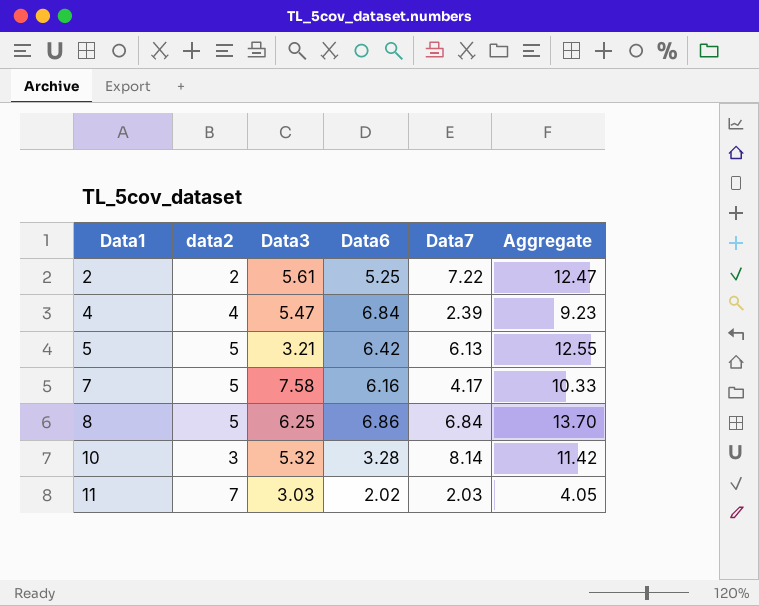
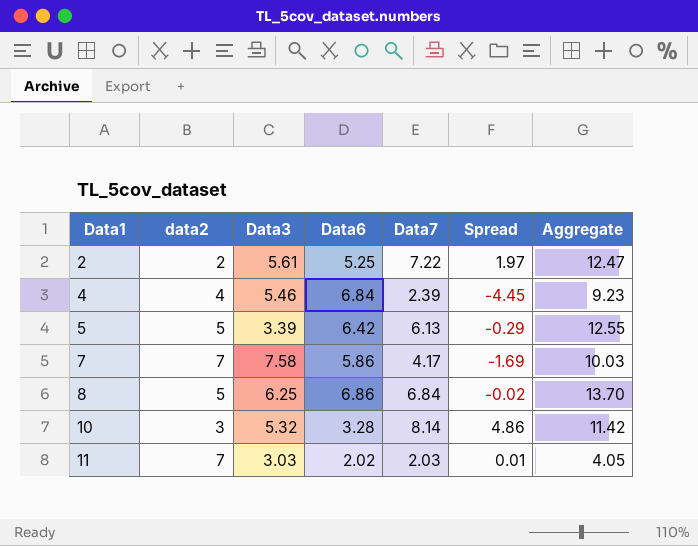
column Spread | formula: none -> [Data7] - [Data6]
4 | Data3: 5.47 -> 5.46
5 | Data3: 3.21 -> 3.39
7 | data2: 5 -> 7
7 | Data6: 6.16 -> 5.86
7 | Aggregate: 10.33 -> 10.03

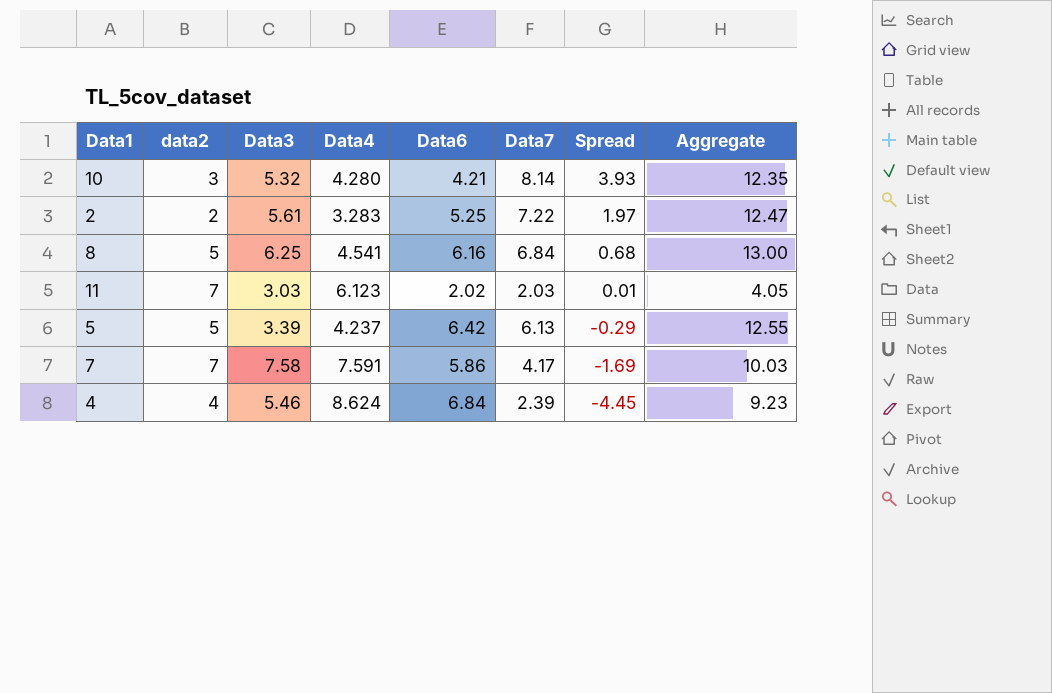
row order: Data1 ascending -> Spread descending
column Data4 | position: none -> 4
10 | Data6: 3.28 -> 4.21
10 | Spread: 4.86 -> 3.93
10 | Aggregate: 11.42 -> 12.35
8 | Data6: 6.86 -> 6.16
8 | Spread: -0.02 -> 0.68
8 | Aggregate: 13.70 -> 13.00

